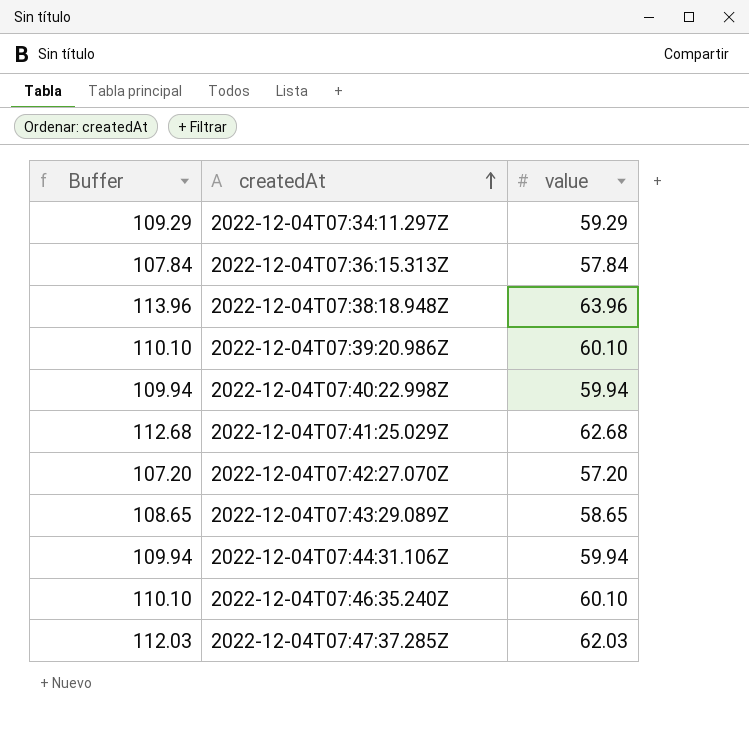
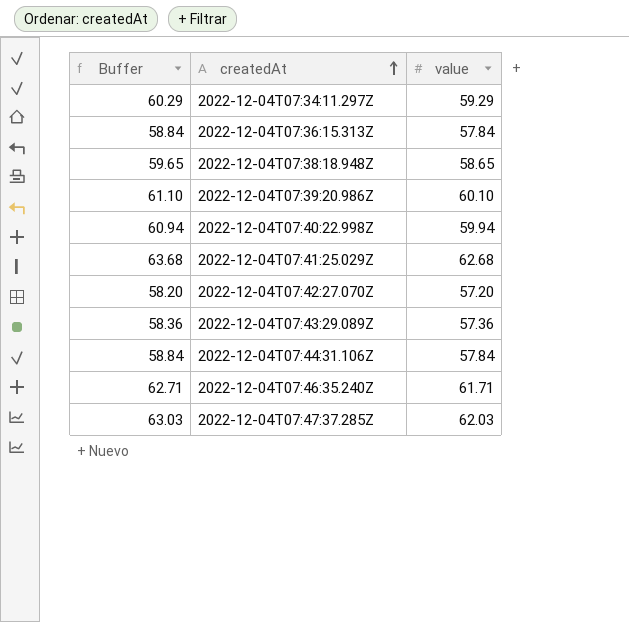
column Buffer | formula: [value] + 50 -> [value] + 1
2022-12-04T07:38:18.948Z | value: 63.96 -> 58.65
2022-12-04T07:43:29.089Z | value: 58.65 -> 57.36
2022-12-04T07:44:31.106Z | value: 59.94 -> 57.84
2022-12-04T07:46:35.240Z | value: 60.10 -> 61.71

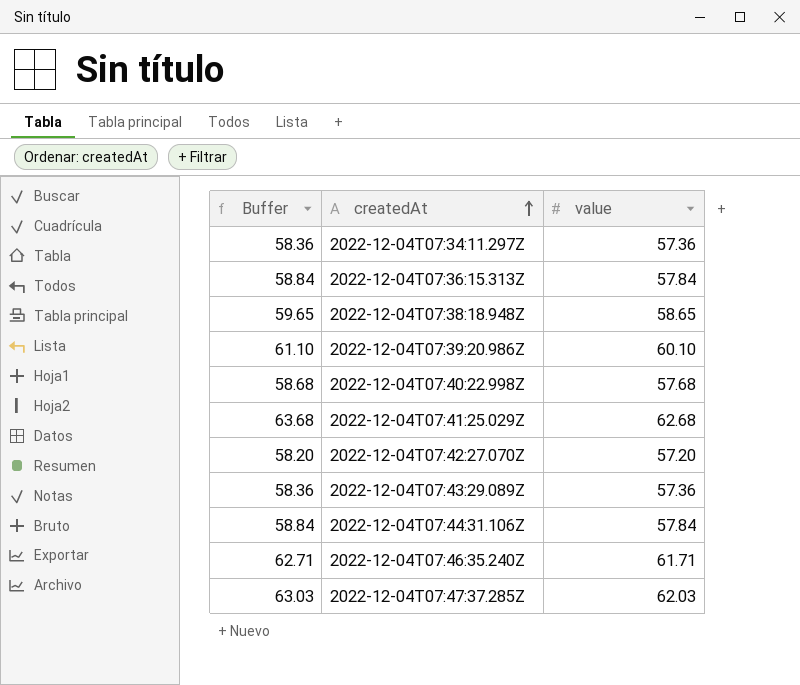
2022-12-04T07:34:11.297Z | Buffer: 60.29 -> 58.36
2022-12-04T07:34:11.297Z | value: 59.29 -> 57.36
2022-12-04T07:40:22.998Z | Buffer: 60.94 -> 58.68
2022-12-04T07:40:22.998Z | value: 59.94 -> 57.68

